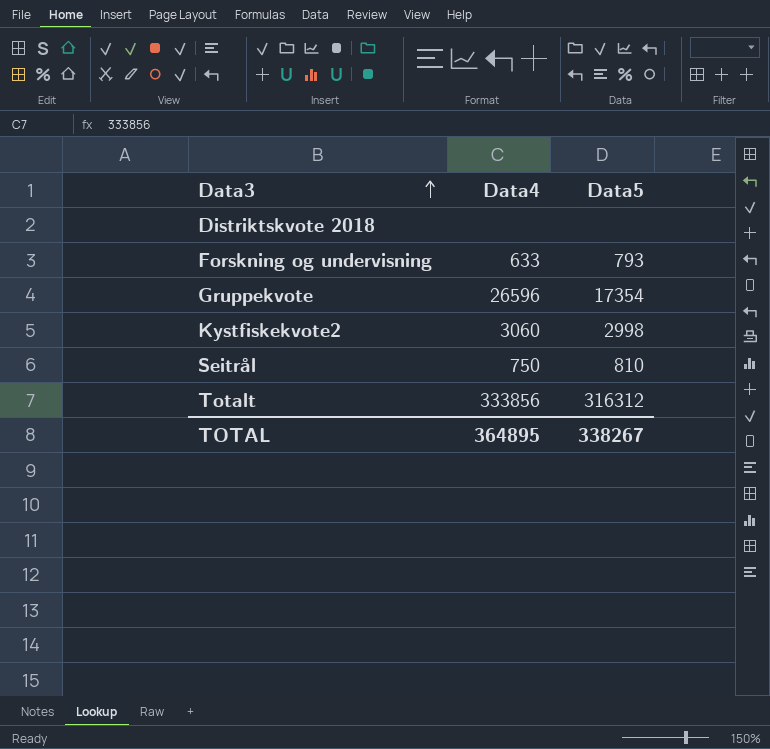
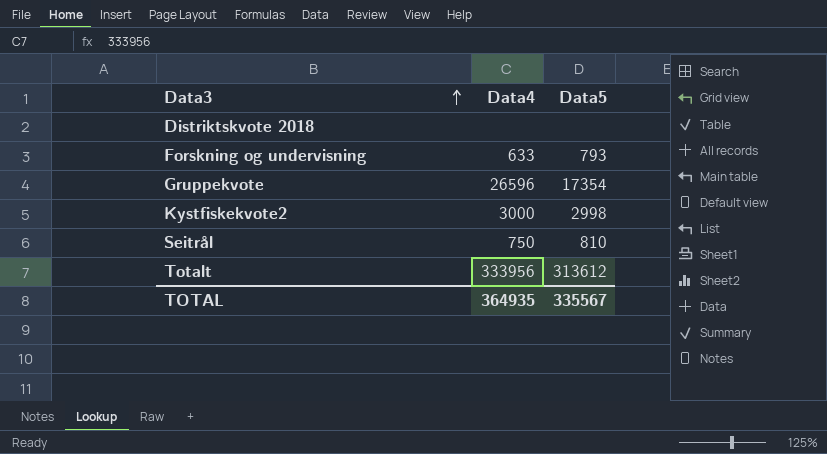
Kystfiskekvote2 | Data4: 3060 -> 3000
Totalt | Data4: 333856 -> 333956
Totalt | Data5: 316312 -> 313612
TOTAL | Data4: 364895 -> 364935
TOTAL | Data5: 338267 -> 335567

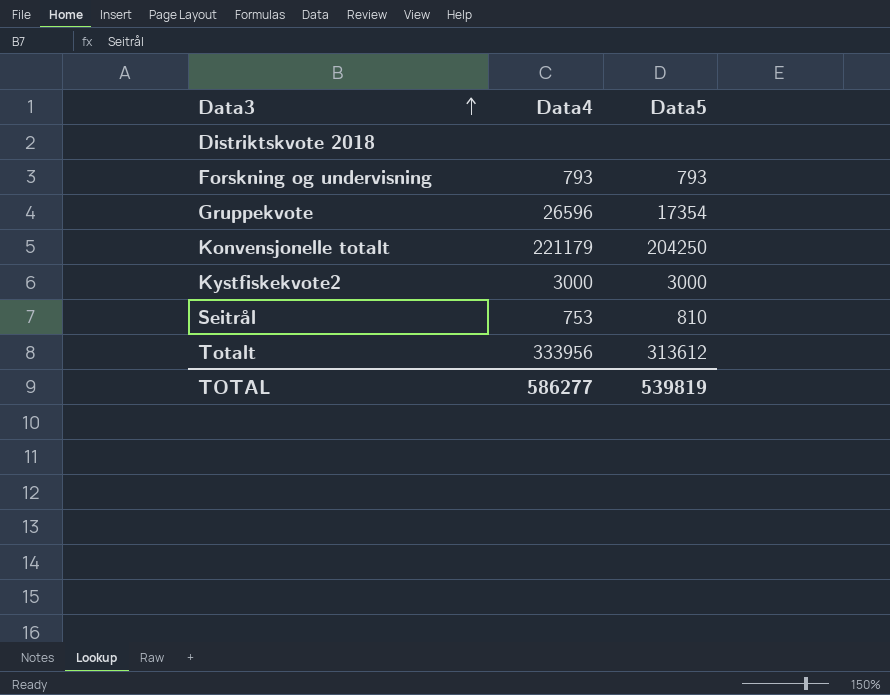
Forskning og undervisning | Data4: 633 -> 793
row Konvensjonelle totalt: none -> 221179 | 204250
Kystfiskekvote2 | Data5: 2998 -> 3000
Seitrål | Data4: 750 -> 753
TOTAL | Data4: 364935 -> 586277
TOTAL | Data5: 335567 -> 539819

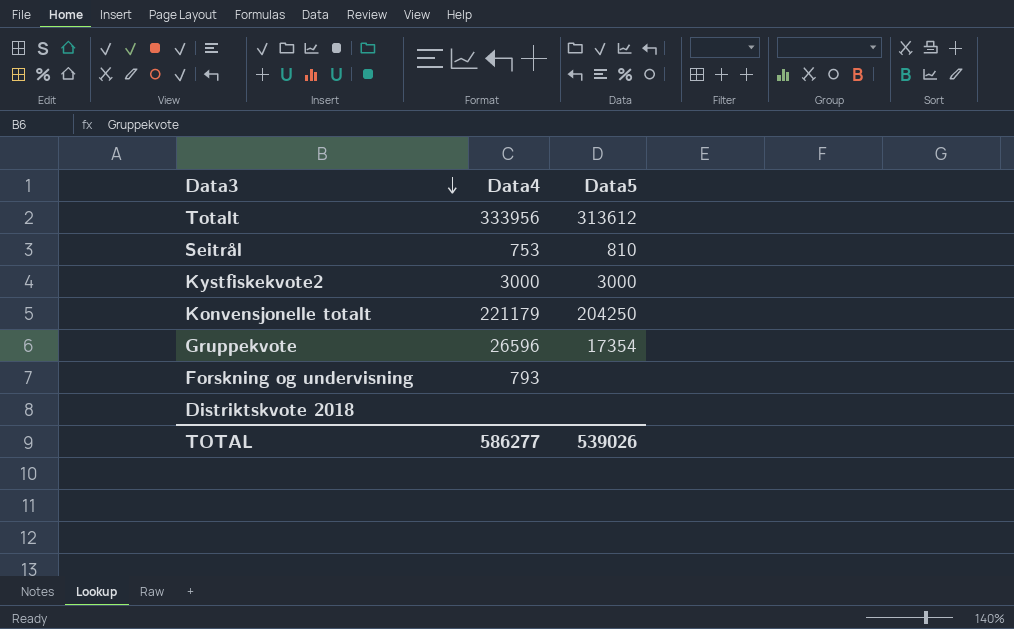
row order: Data3 ascending -> Data3 descending
Forskning og undervisning | Data5: 793 -> none
TOTAL | Data5: 539819 -> 539026

